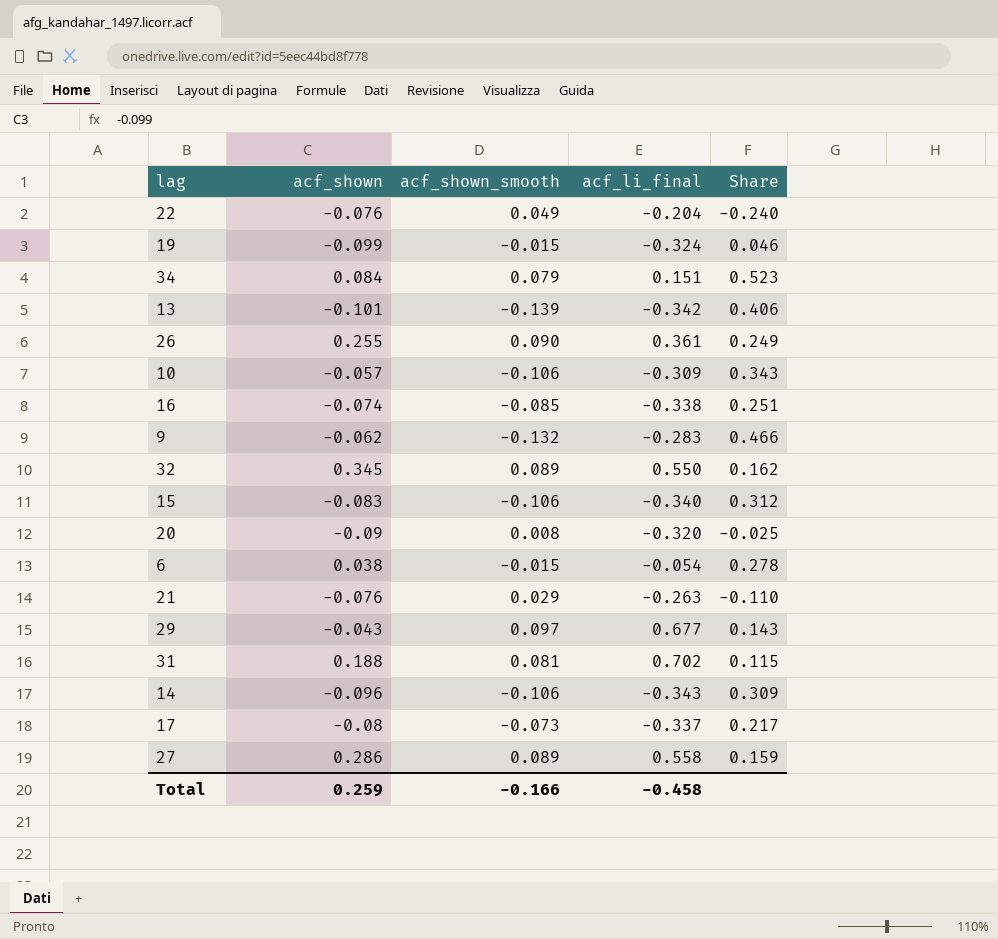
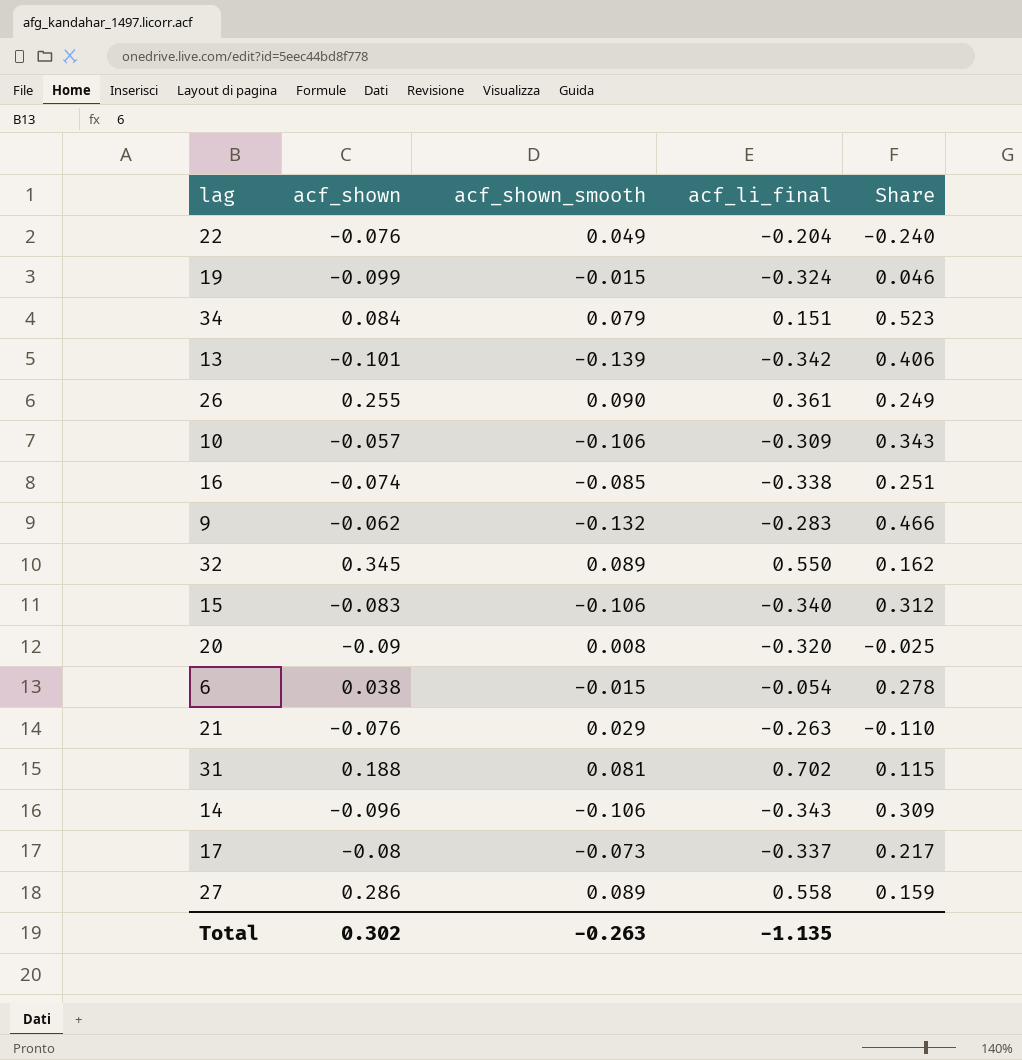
row 29: -0.043 | 0.097 | 0.677 | 0.143 -> none
Total | acf_shown: 0.259 -> 0.302
Total | acf_shown_smooth: -0.166 -> -0.263
Total | acf_li_final: -0.458 -> -1.135

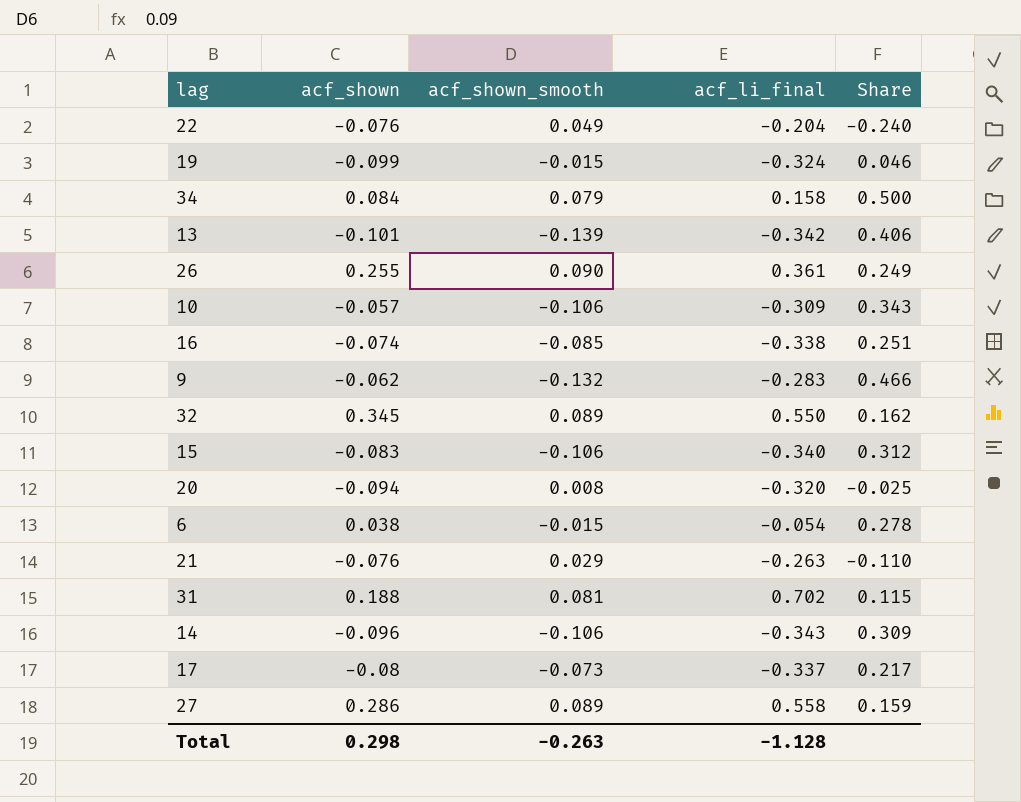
34 | acf_li_final: 0.151 -> 0.158
34 | Share: 0.523 -> 0.500
20 | acf_shown: -0.09 -> -0.094
Total | acf_shown: 0.302 -> 0.298
Total | acf_li_final: -1.135 -> -1.128

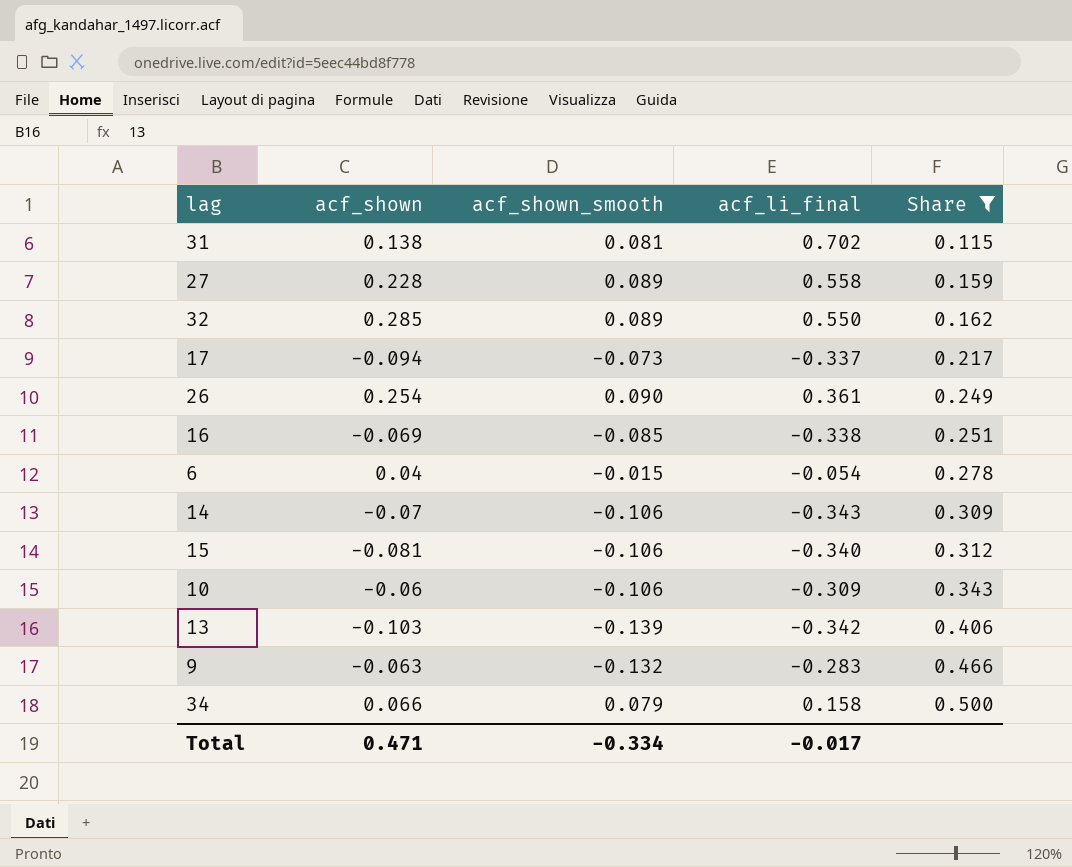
filter: none -> Share >= 0.115
row order: none -> Share ascending
31 | acf_shown: 0.188 -> 0.138
27 | acf_shown: 0.286 -> 0.228
32 | acf_shown: 0.345 -> 0.285
17 | acf_shown: -0.08 -> -0.094
26 | acf_shown: 0.255 -> 0.254
16 | acf_shown: -0.074 -> -0.069
6 | acf_shown: 0.038 -> 0.04
14 | acf_shown: -0.096 -> -0.07
15 | acf_shown: -0.083 -> -0.081
10 | acf_shown: -0.057 -> -0.06
13 | acf_shown: -0.101 -> -0.103
9 | acf_shown: -0.062 -> -0.063
34 | acf_shown: 0.084 -> 0.066
Total | acf_shown: 0.298 -> 0.471
Total | acf_shown_smooth: -0.263 -> -0.334
Total | acf_li_final: -1.128 -> -0.017

